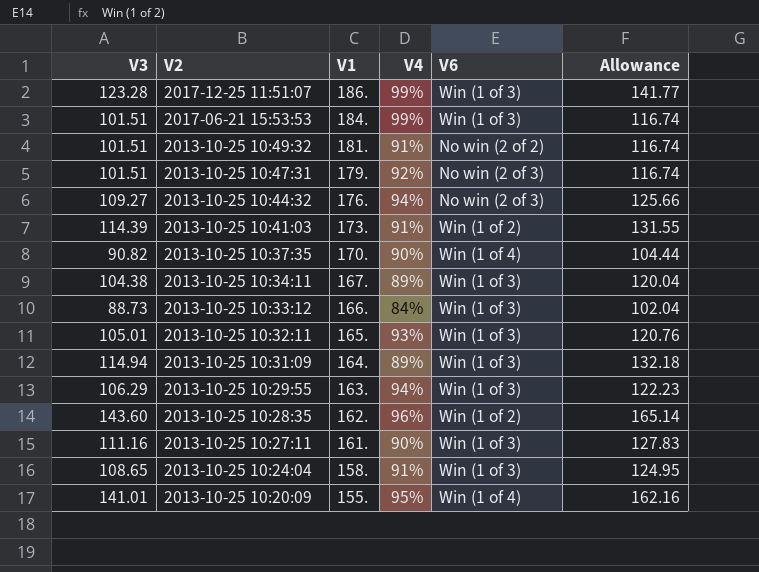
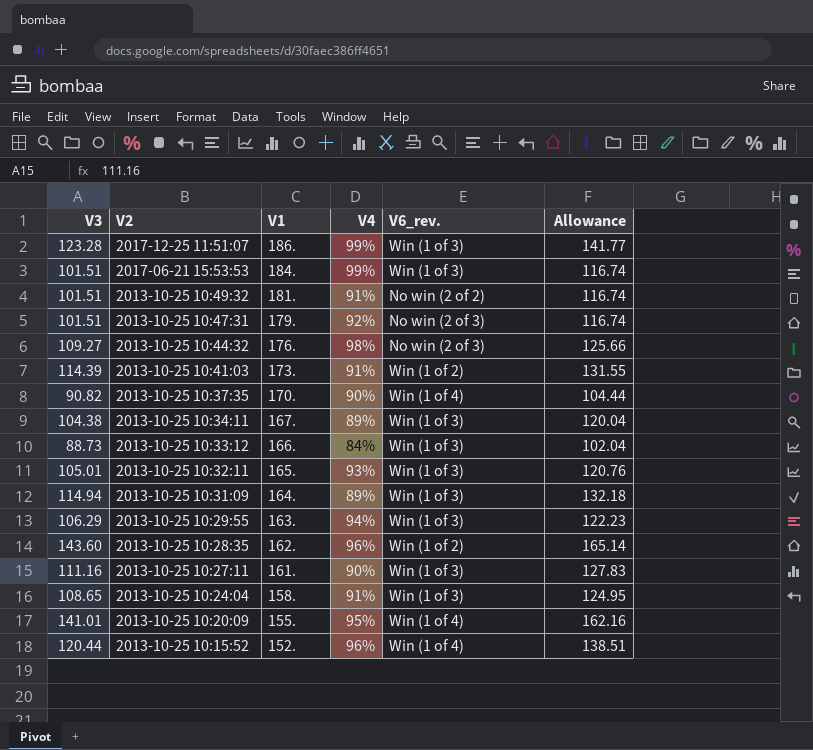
column name: V6 -> V6_rev.
2013-10-25 10:44:32 | V4: 94% -> 98%
row 2013-10-25 10:15:52: none -> 120.44 | 152. | 96% | Win (1 of 4) | 138.51

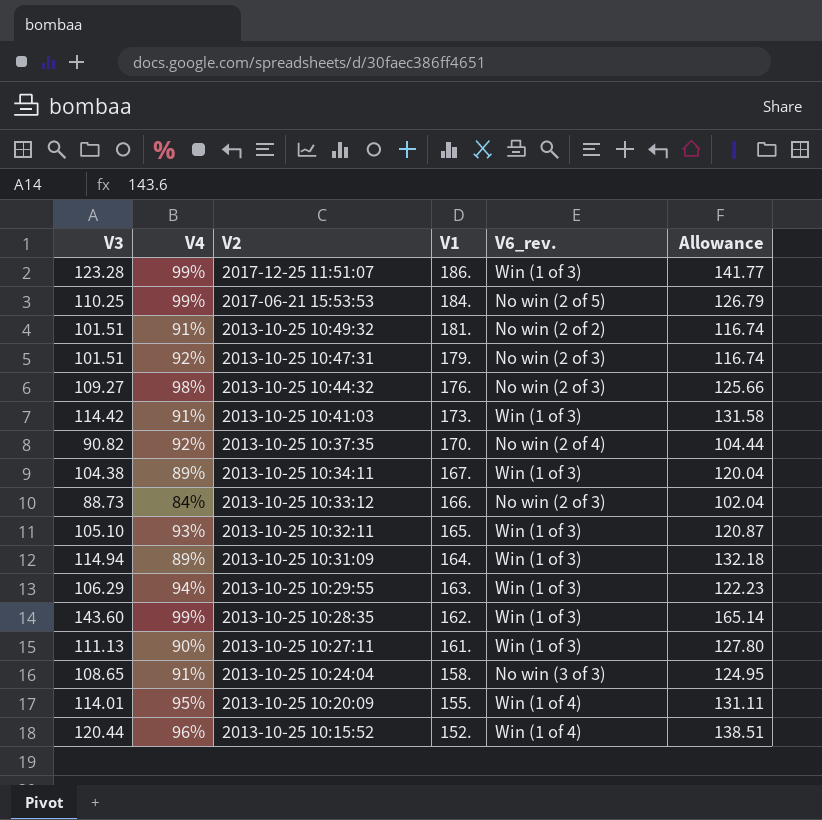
column V4 | position: 4 -> 2
2017-06-21 15:53:53 | V3: 101.51 -> 110.25
2017-06-21 15:53:53 | V6_rev.: Win (1 of 3) -> No win (2 of 5)
2017-06-21 15:53:53 | Allowance: 116.74 -> 126.79
2013-10-25 10:41:03 | V3: 114.39 -> 114.42
2013-10-25 10:41:03 | V6_rev.: Win (1 of 2) -> Win (1 of 3)
2013-10-25 10:41:03 | Allowance: 131.55 -> 131.58
2013-10-25 10:37:35 | V4: 90% -> 92%
2013-10-25 10:37:35 | V6_rev.: Win (1 of 4) -> No win (2 of 4)
2013-10-25 10:33:12 | V6_rev.: Win (1 of 3) -> No win (2 of 3)
2013-10-25 10:32:11 | V3: 105.01 -> 105.10
2013-10-25 10:32:11 | Allowance: 120.76 -> 120.87
2013-10-25 10:28:35 | V4: 96% -> 99%
2013-10-25 10:28:35 | V6_rev.: Win (1 of 2) -> Win (1 of 3)
2013-10-25 10:27:11 | V3: 111.16 -> 111.13
2013-10-25 10:27:11 | Allowance: 127.83 -> 127.80
2013-10-25 10:24:04 | V6_rev.: Win (1 of 3) -> No win (3 of 3)
2013-10-25 10:20:09 | V3: 141.01 -> 114.01
2013-10-25 10:20:09 | Allowance: 162.16 -> 131.11

